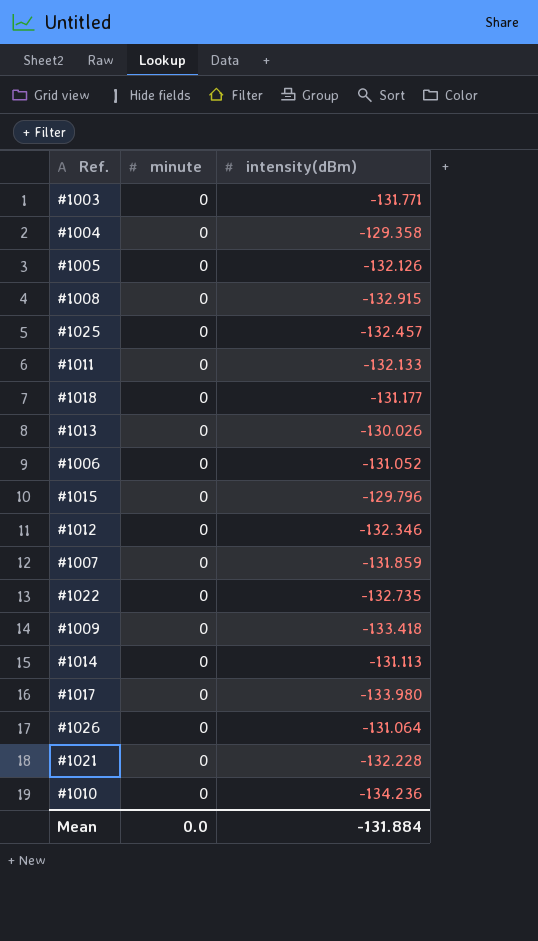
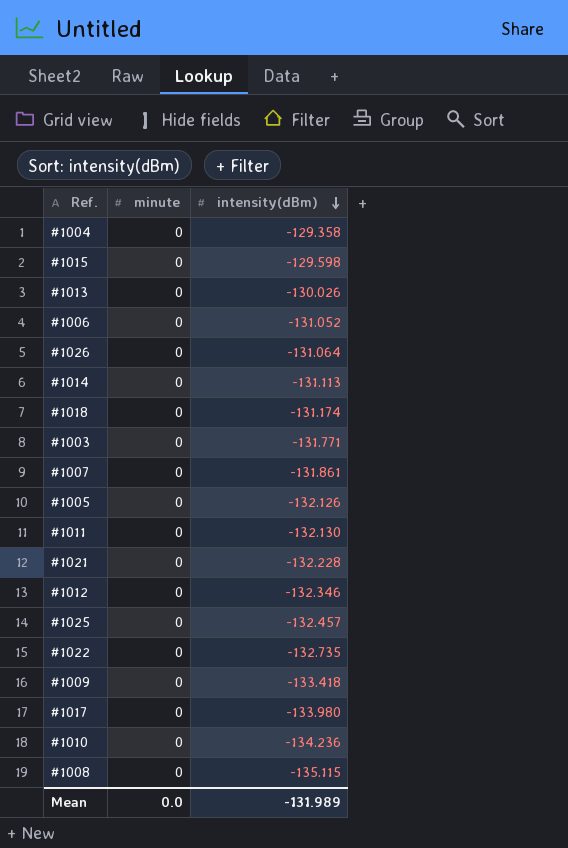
row order: none -> intensity(dBm) descending
#1015 | intensity(dBm): -129.796 -> -129.598
#1018 | intensity(dBm): -131.177 -> -131.174
#1007 | intensity(dBm): -131.859 -> -131.861
#1011 | intensity(dBm): -132.133 -> -132.130
#1008 | intensity(dBm): -132.915 -> -135.115
Mean | intensity(dBm): -131.884 -> -131.989

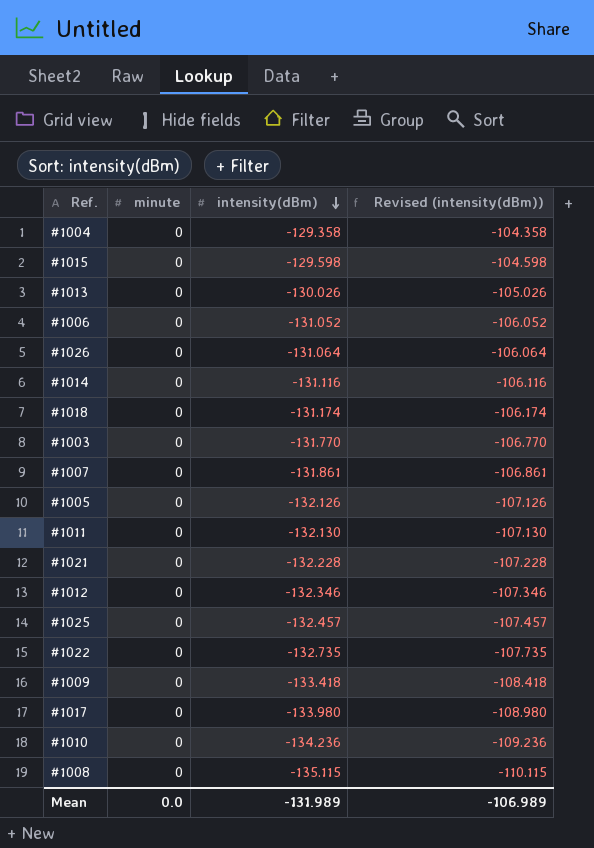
column Revised (intensity(dBm)) | formula: none -> [intensity(dBm)] + 25
#1014 | intensity(dBm): -131.113 -> -131.116
#1003 | intensity(dBm): -131.771 -> -131.770

